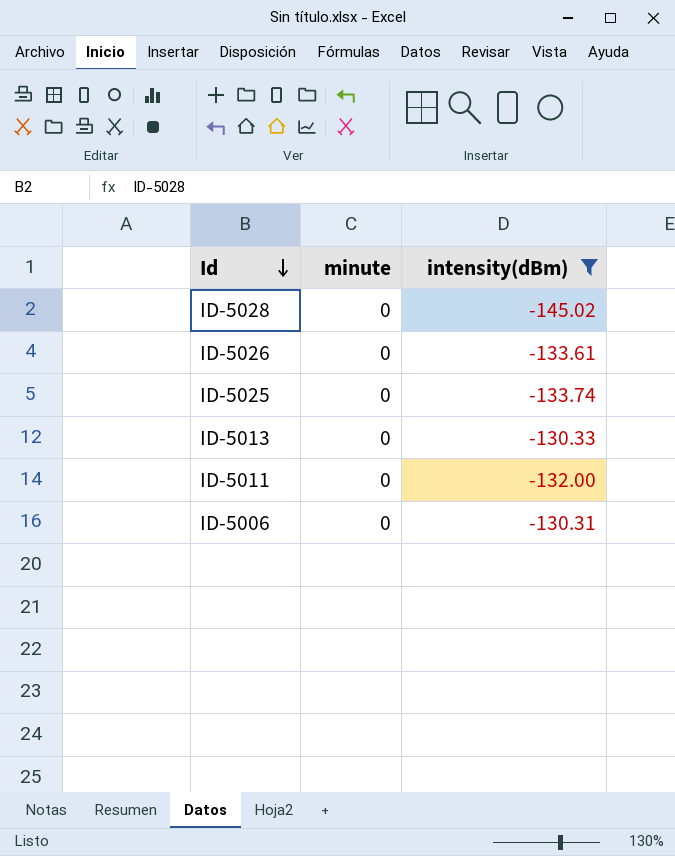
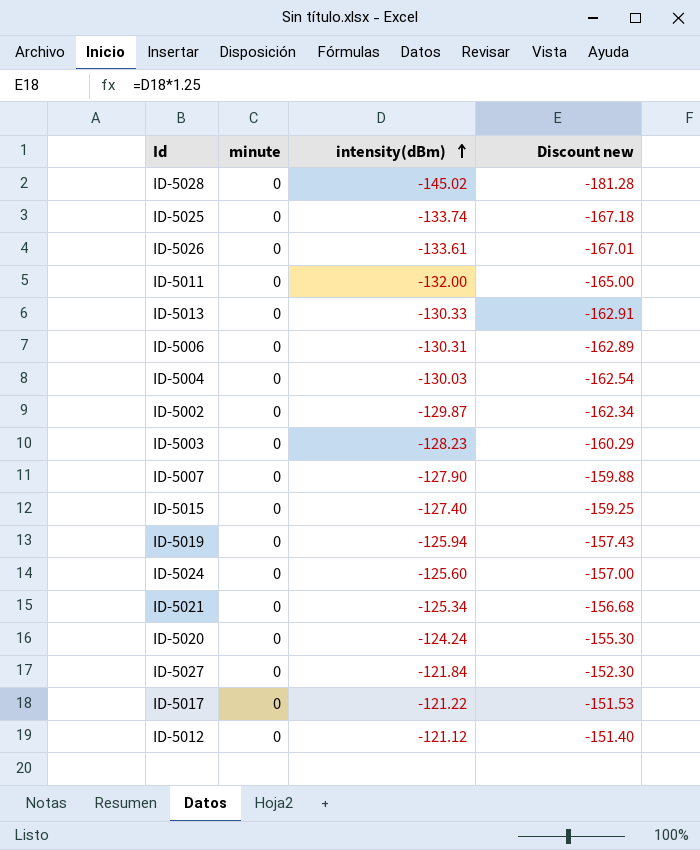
filter: intensity(dBm) <= -130.31 -> none
row order: Id descending -> intensity(dBm) ascending
column Discount new | formula: none -> [intensity(dBm)] * 1.25

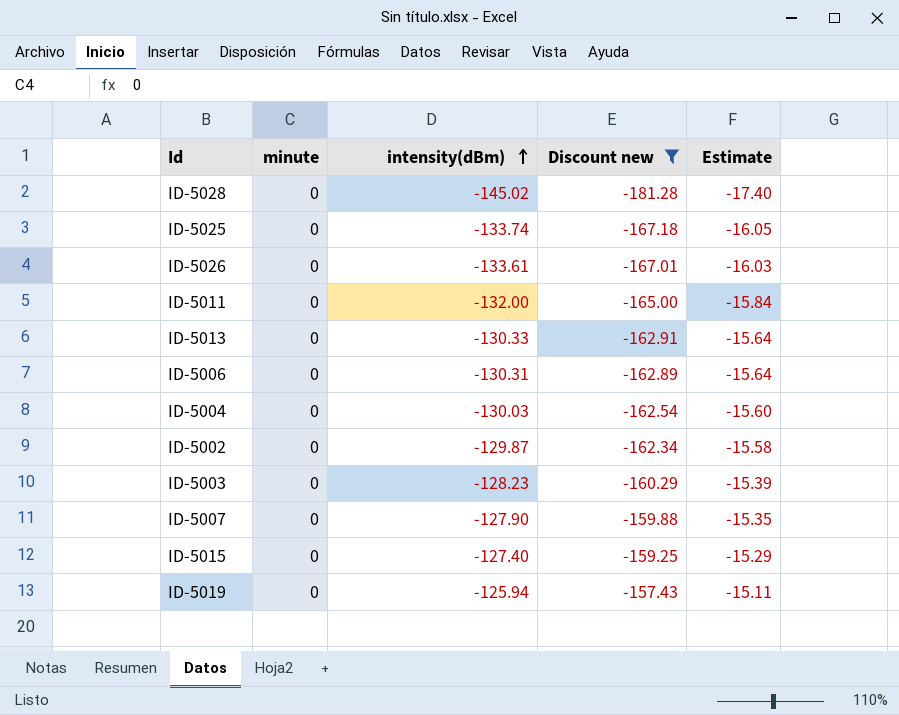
filter: none -> Discount new <= -157.43
column Estimate | formula: none -> [intensity(dBm)] * 0.12

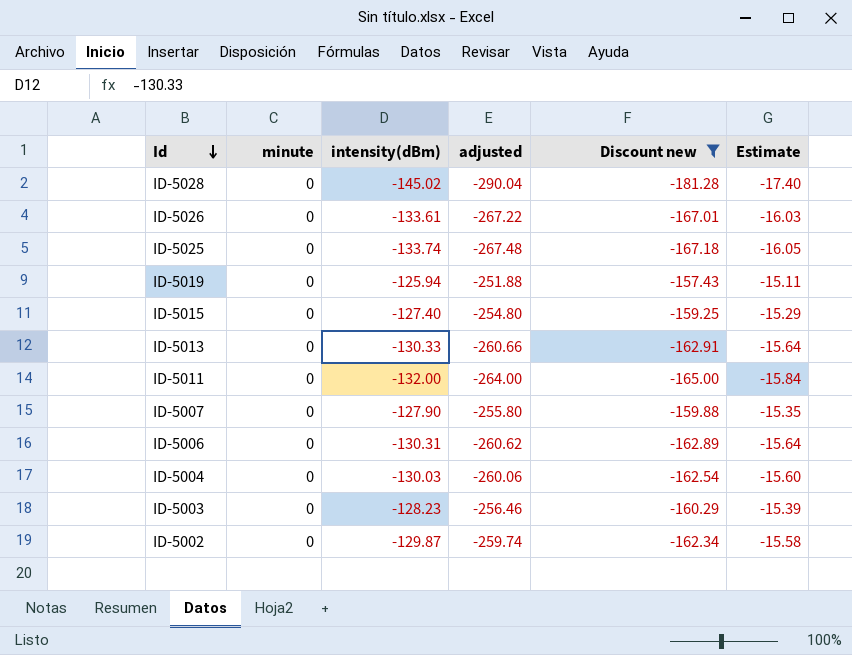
row order: intensity(dBm) ascending -> Id descending
column adjusted | formula: none -> [intensity(dBm)] * 2

